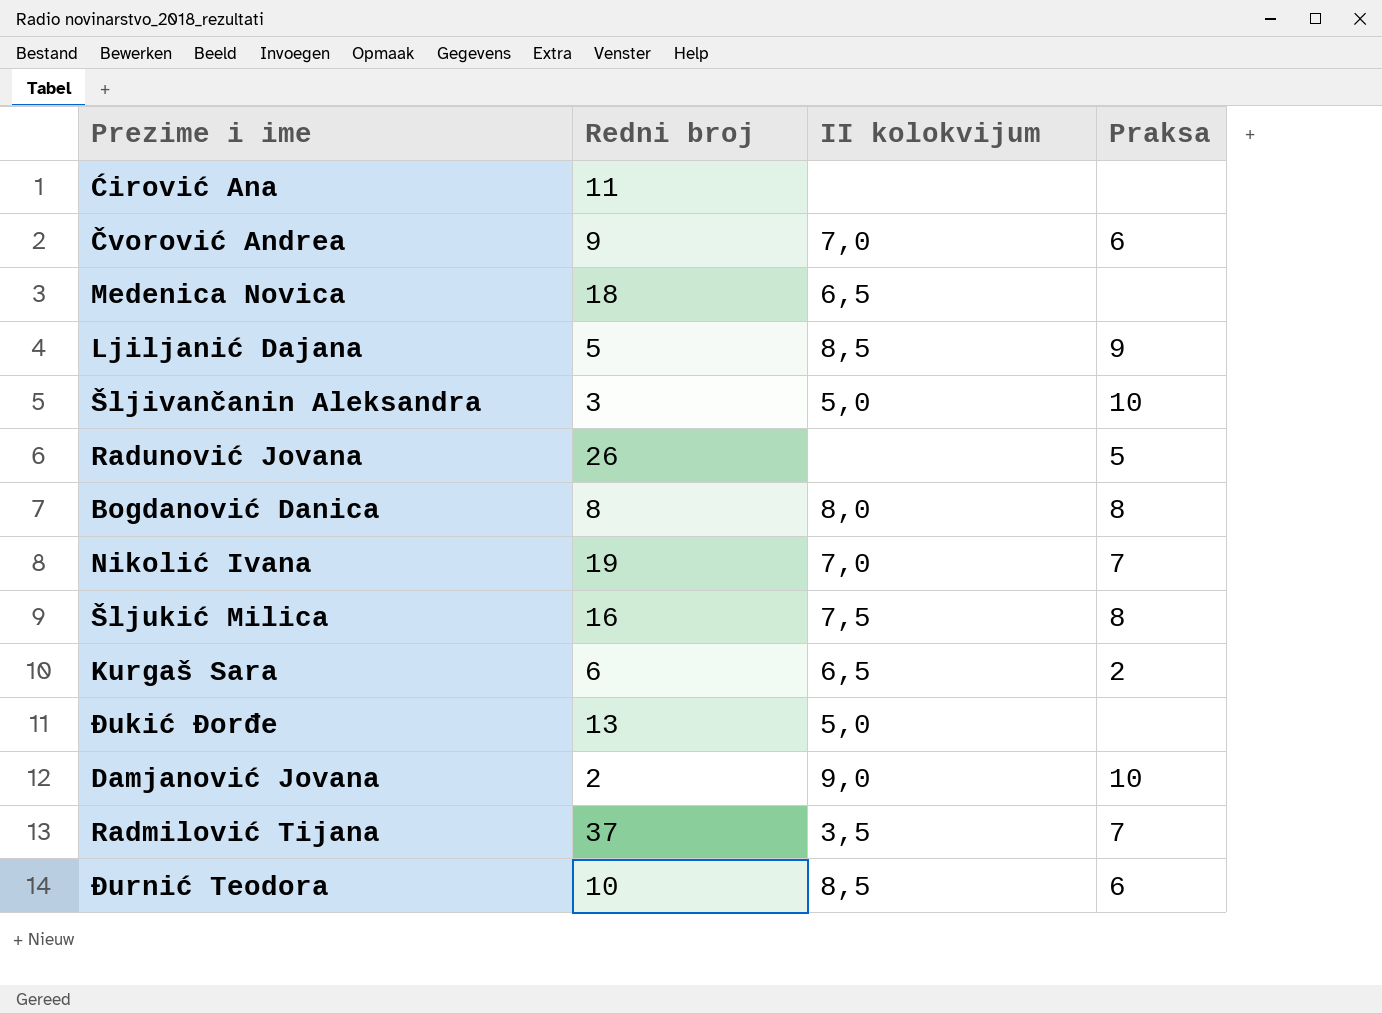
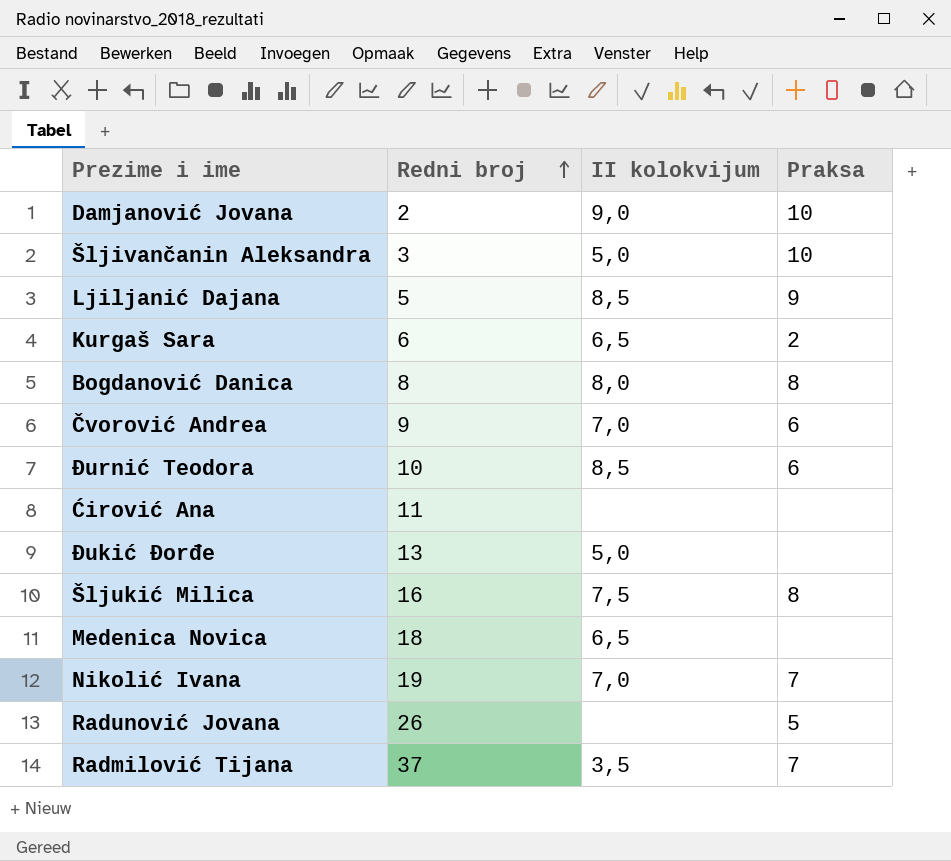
row order: none -> Redni broj ascending

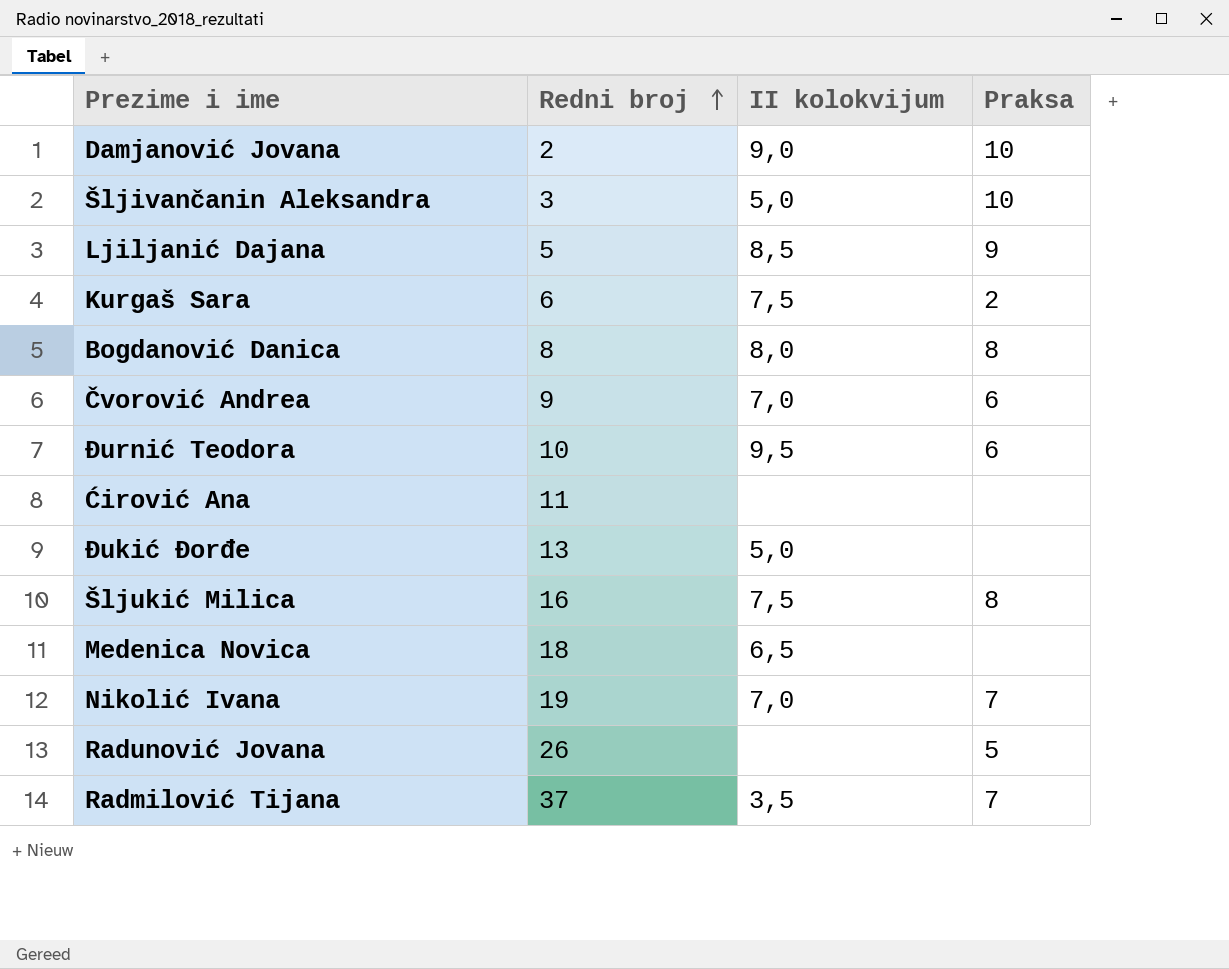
Kurgaš Sara | II kolokvijum: 6,5 -> 7,5
Đurnić Teodora | II kolokvijum: 8,5 -> 9,5

